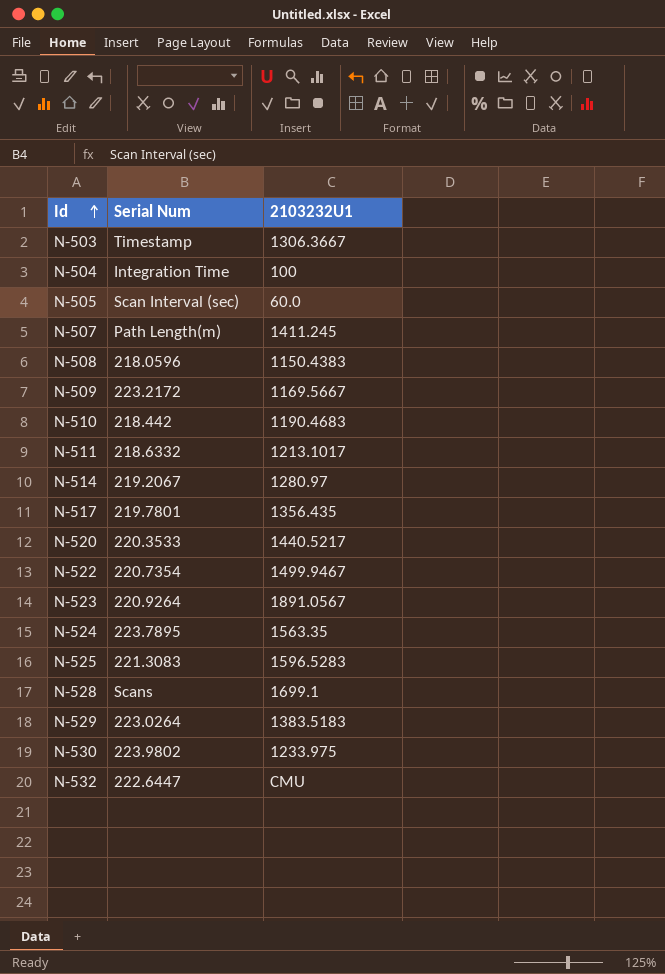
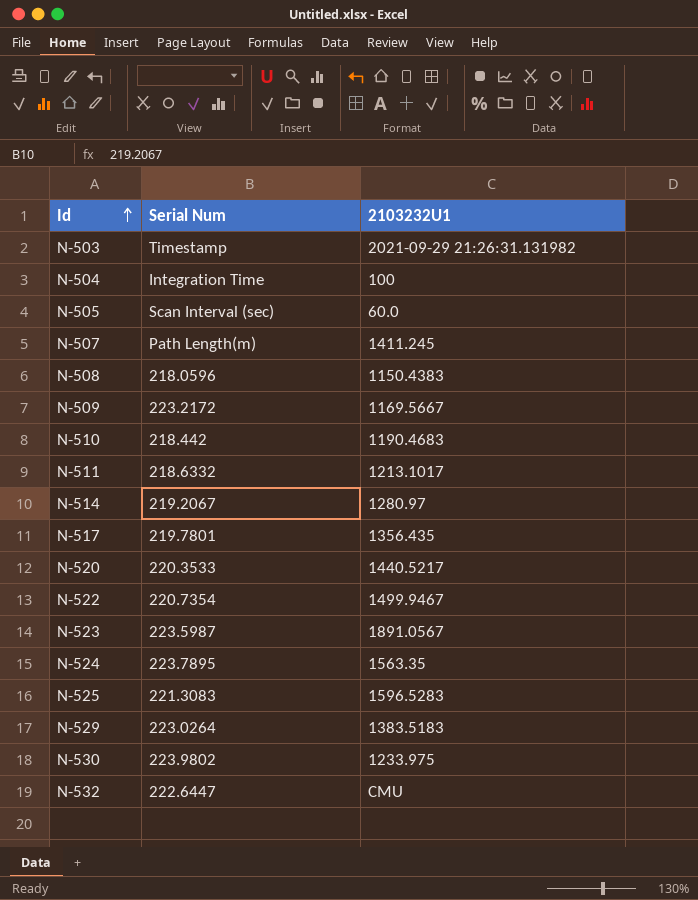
row N-528: Scans | 1699.1 -> none
N-503 | 2103232U1: 1306.3667 -> 2021-09-29 21:26:31.131982
N-523 | Serial Num: 220.9264 -> 223.5987

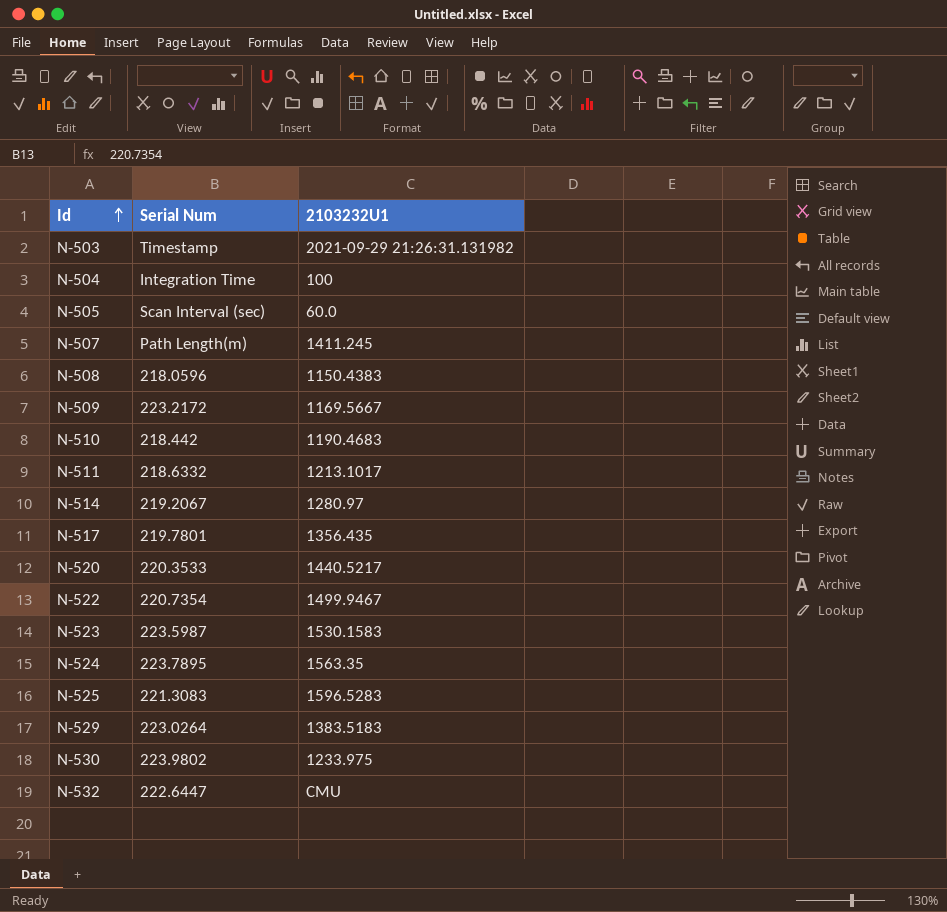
N-523 | 2103232U1: 1891.0567 -> 1530.1583

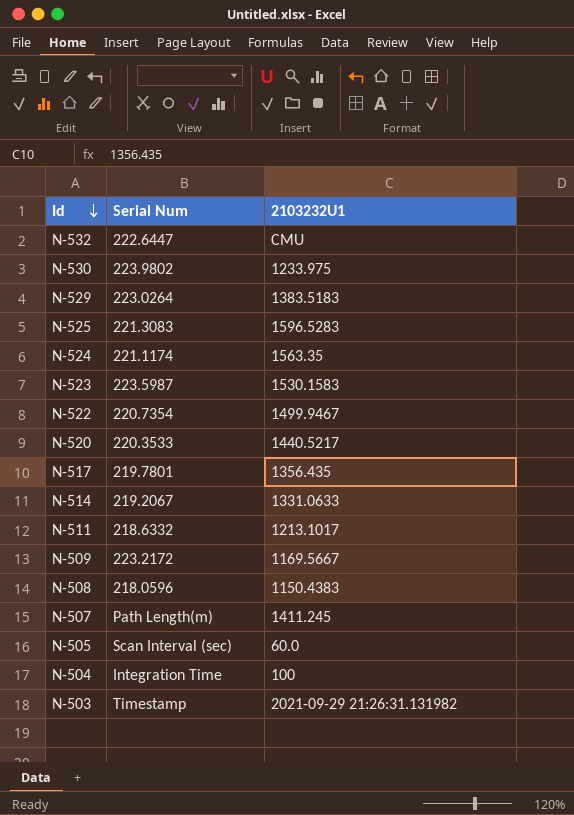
row order: Id ascending -> Id descending
row N-510: 218.442 | 1190.4683 -> none
N-524 | Serial Num: 223.7895 -> 221.1174
N-514 | 2103232U1: 1280.97 -> 1331.0633

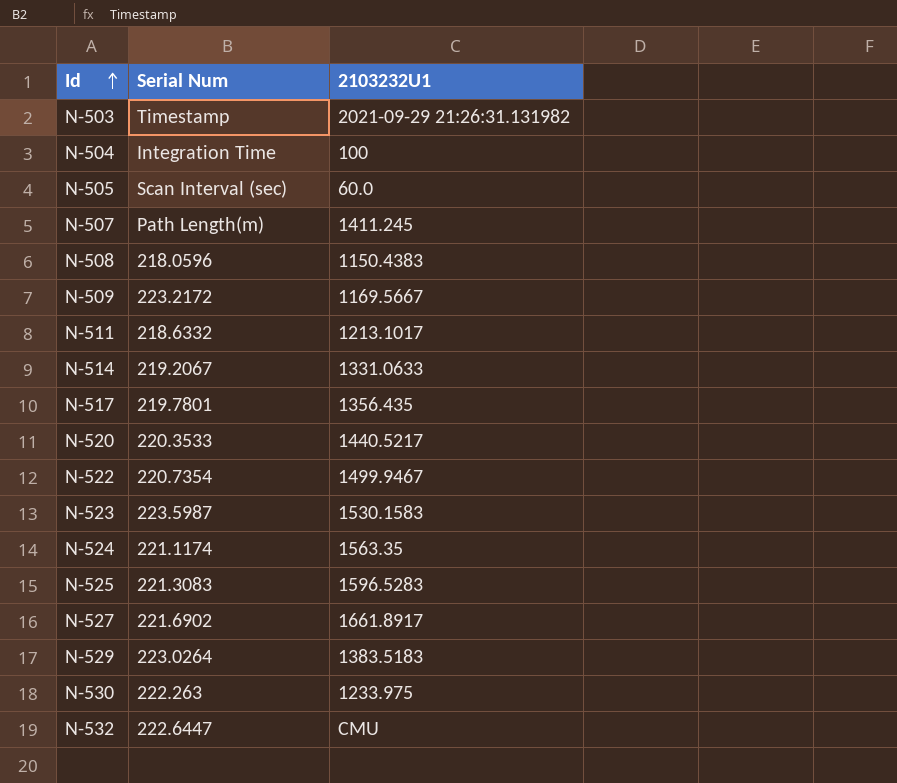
row order: Id descending -> Id ascending
row N-527: none -> 221.6902 | 1661.8917
N-530 | Serial Num: 223.9802 -> 222.263

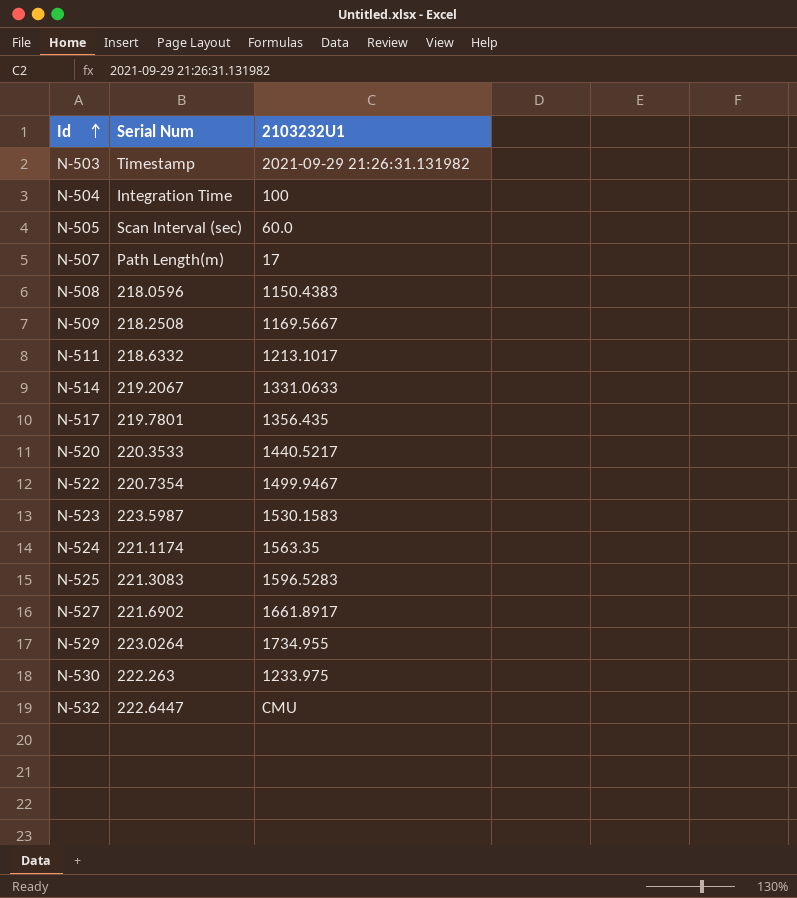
N-507 | 2103232U1: 1411.245 -> 17
N-509 | Serial Num: 223.2172 -> 218.2508
N-529 | 2103232U1: 1383.5183 -> 1734.955

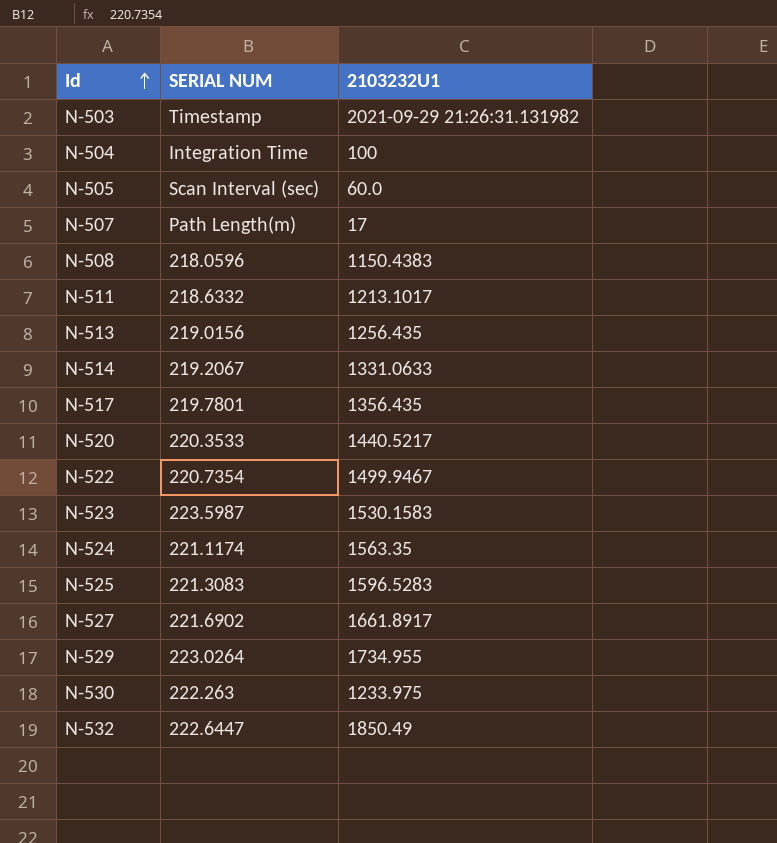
column name: Serial Num -> SERIAL NUM
row N-509: 218.2508 | 1169.5667 -> none
row N-513: none -> 219.0156 | 1256.435
N-532 | 2103232U1: CMU -> 1850.49

